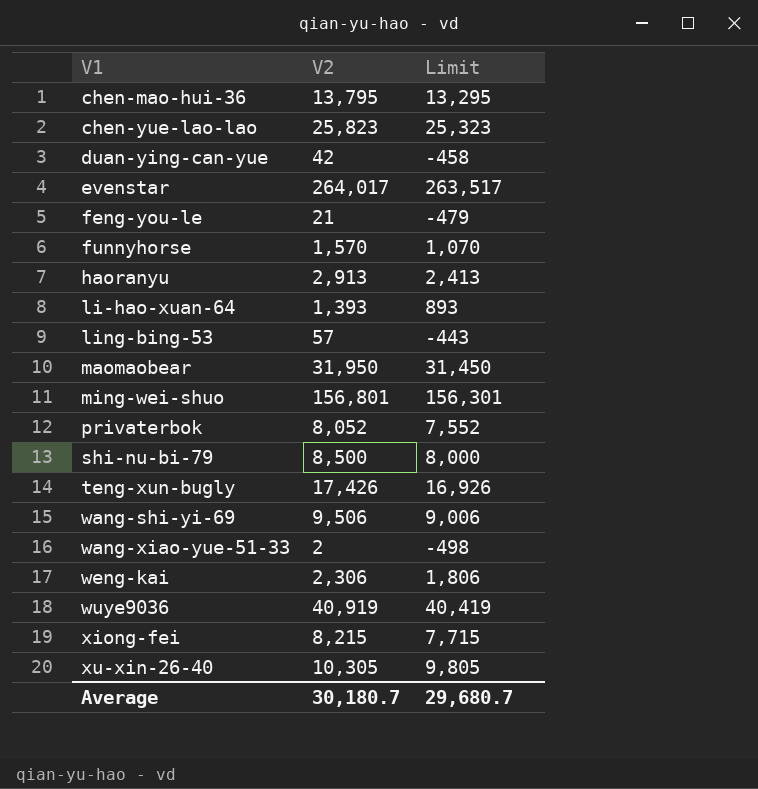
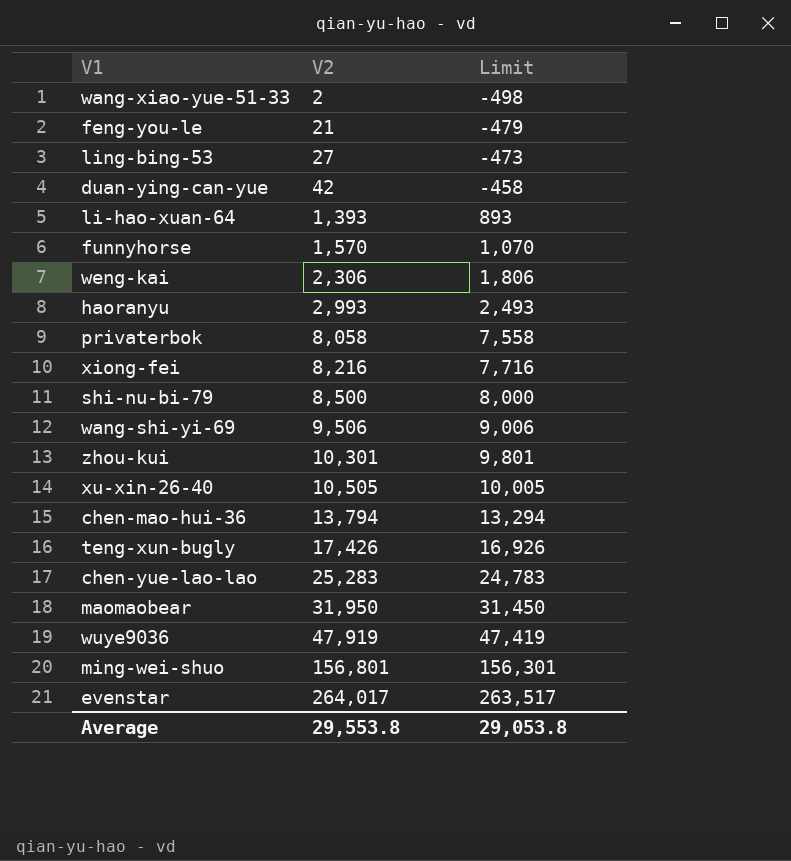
row order: V1 ascending -> V2 ascending
ling-bing-53 | V2: 57 -> 27
ling-bing-53 | Limit: -443 -> -473
haoranyu | V2: 2,913 -> 2,993
haoranyu | Limit: 2,413 -> 2,493
privaterbok | V2: 8,052 -> 8,058
privaterbok | Limit: 7,552 -> 7,558
xiong-fei | V2: 8,215 -> 8,216
xiong-fei | Limit: 7,715 -> 7,716
row zhou-kui: none -> 10,301 | 9,801
xu-xin-26-40 | V2: 10,305 -> 10,505
xu-xin-26-40 | Limit: 9,805 -> 10,005
chen-mao-hui-36 | V2: 13,795 -> 13,794
chen-mao-hui-36 | Limit: 13,295 -> 13,294
chen-yue-lao-lao | V2: 25,823 -> 25,283
chen-yue-lao-lao | Limit: 25,323 -> 24,783
wuye9036 | V2: 40,919 -> 47,919
wuye9036 | Limit: 40,419 -> 47,419
Average | V2: 30,180.7 -> 29,553.8
Average | Limit: 29,680.7 -> 29,053.8

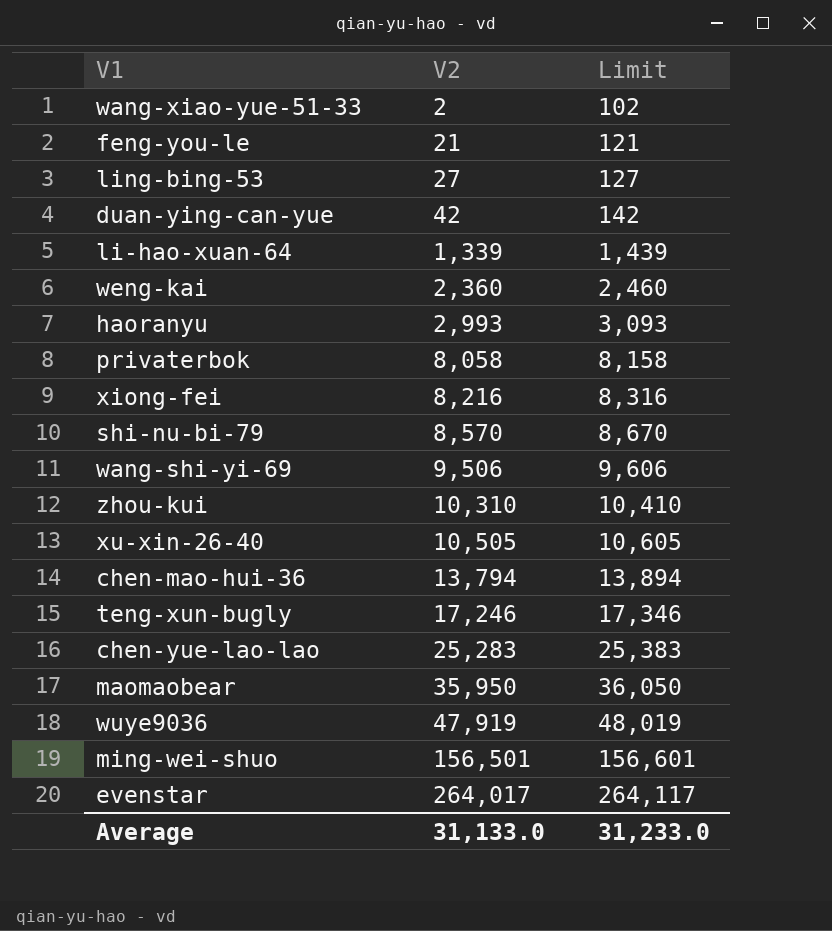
column Limit | formula: [V2] - 500 -> [V2] + 100
row funnyhorse: 1,570 | 1,070 -> none
li-hao-xuan-64 | V2: 1,393 -> 1,339
weng-kai | V2: 2,306 -> 2,360
shi-nu-bi-79 | V2: 8,500 -> 8,570
zhou-kui | V2: 10,301 -> 10,310
teng-xun-bugly | V2: 17,426 -> 17,246
maomaobear | V2: 31,950 -> 35,950
ming-wei-shuo | V2: 156,801 -> 156,501
Average | V2: 29,553.8 -> 31,133.0
Average | Limit: 29,053.8 -> 31,233.0

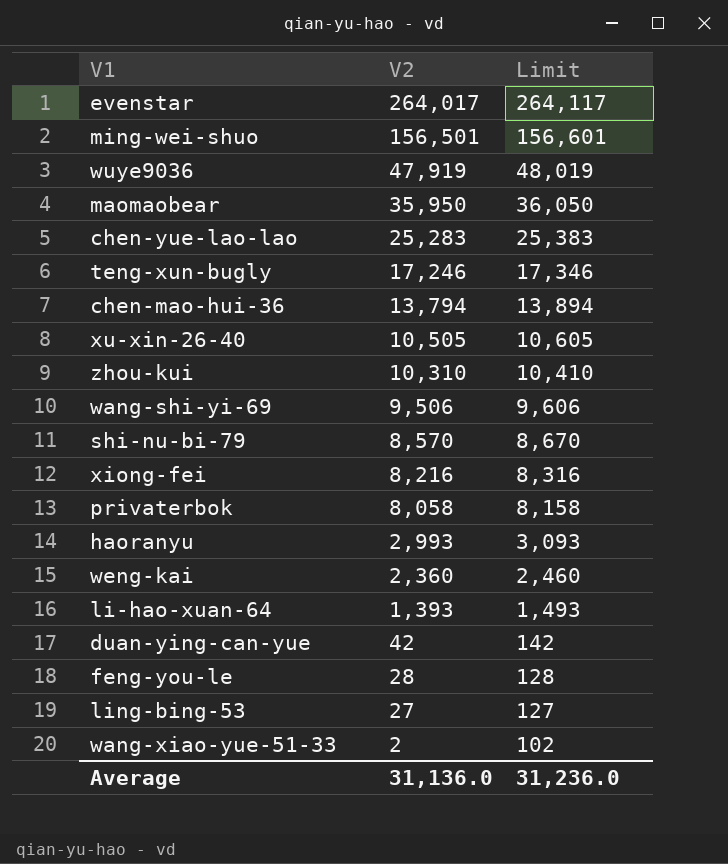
row order: V2 ascending -> V2 descending
li-hao-xuan-64 | V2: 1,339 -> 1,393
li-hao-xuan-64 | Limit: 1,439 -> 1,493
feng-you-le | V2: 21 -> 28
feng-you-le | Limit: 121 -> 128
Average | V2: 31,133.0 -> 31,136.0
Average | Limit: 31,233.0 -> 31,236.0

